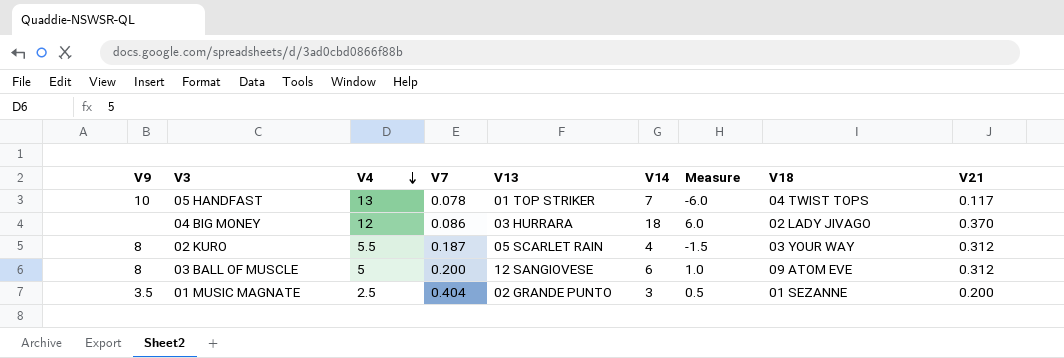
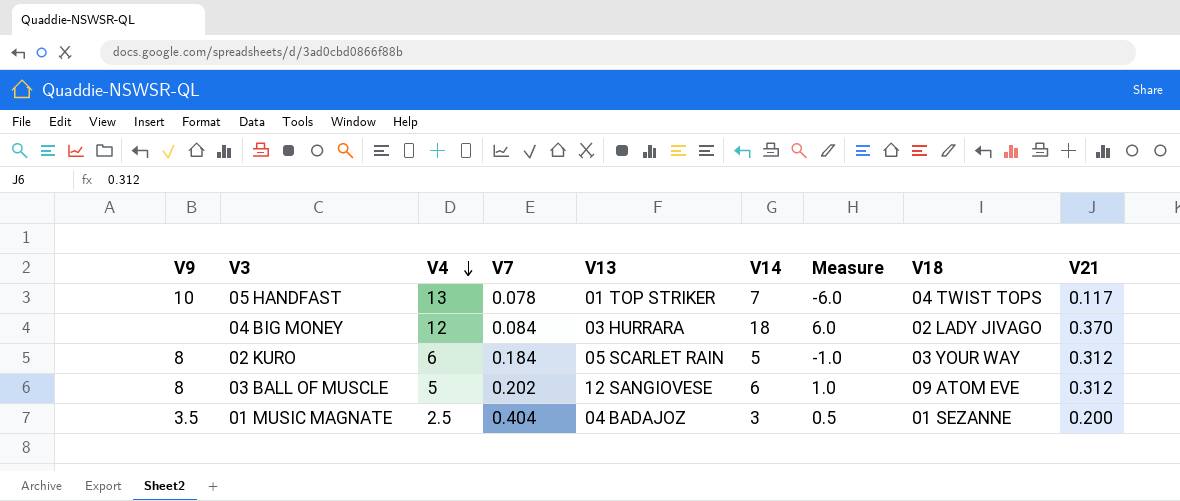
04 BIG MONEY | V7: 0.086 -> 0.084
02 KURO | V4: 5.5 -> 6
02 KURO | V7: 0.187 -> 0.184
02 KURO | V14: 4 -> 5
02 KURO | Measure: -1.5 -> -1.0
03 BALL OF MUSCLE | V7: 0.200 -> 0.202
01 MUSIC MAGNATE | V13: 02 GRANDE PUNTO -> 04 BADAJOZ

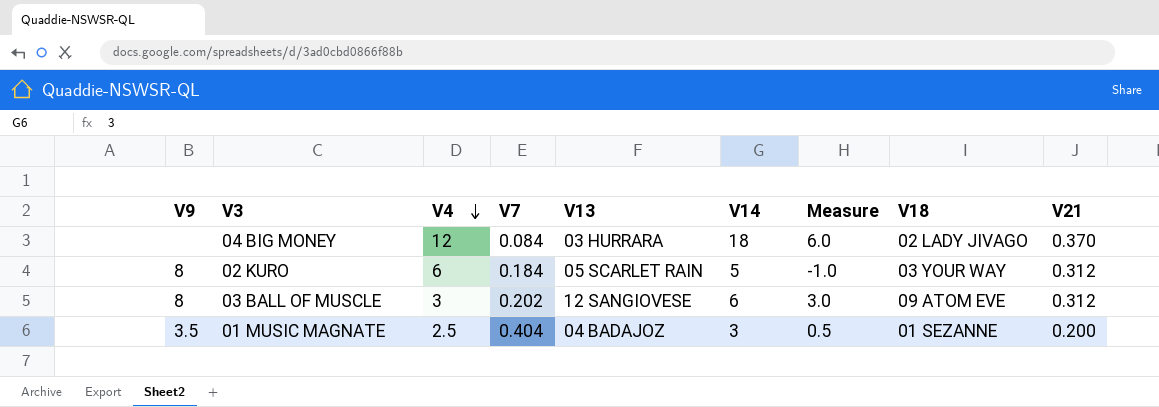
row 05 HANDFAST: 10 | 13 | 0.078 | 01 TOP STRIKER | 7 | -6.0 | 04 TWIST TOPS | 0.117 -> none
03 BALL OF MUSCLE | V4: 5 -> 3
03 BALL OF MUSCLE | Measure: 1.0 -> 3.0

